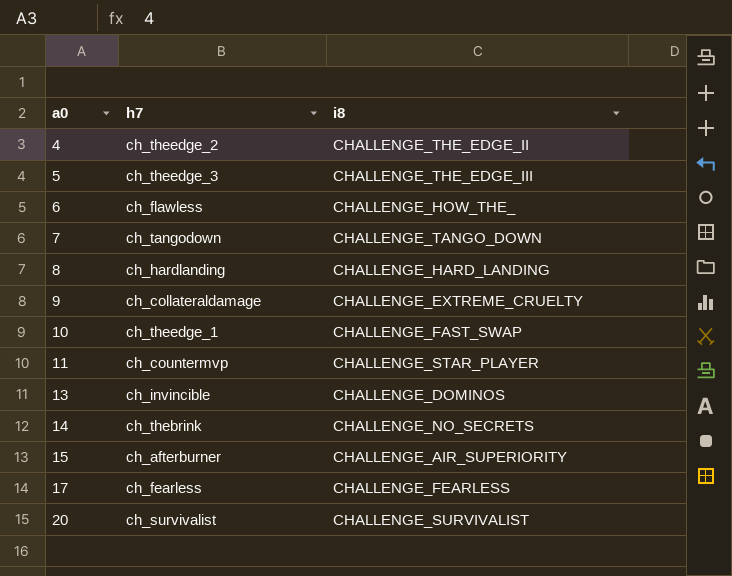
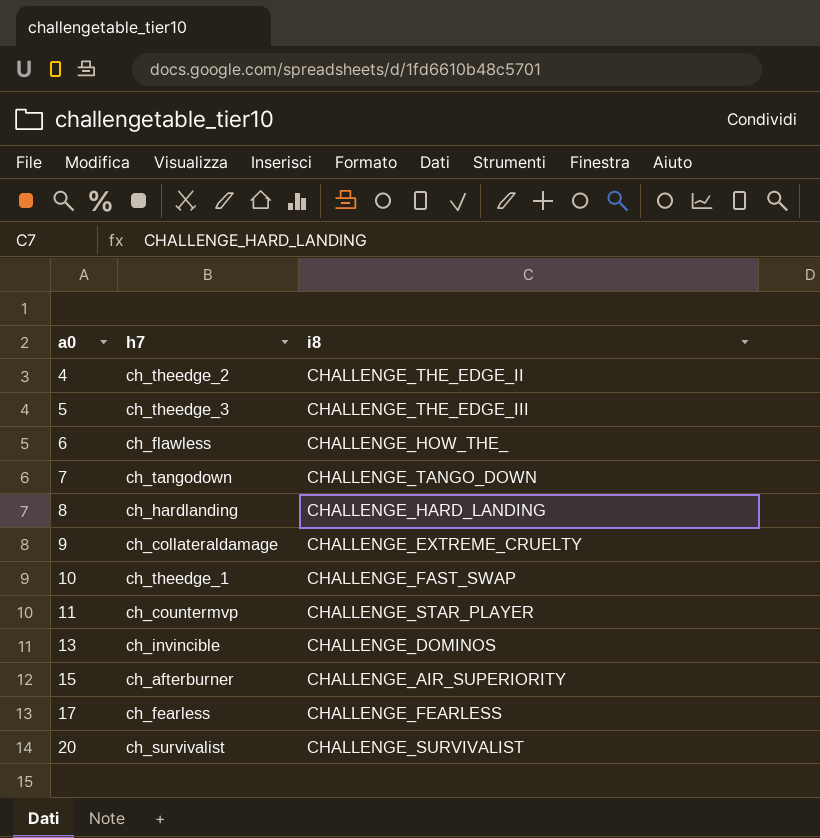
row 14: ch_thebrink | CHALLENGE_NO_SECRETS -> none

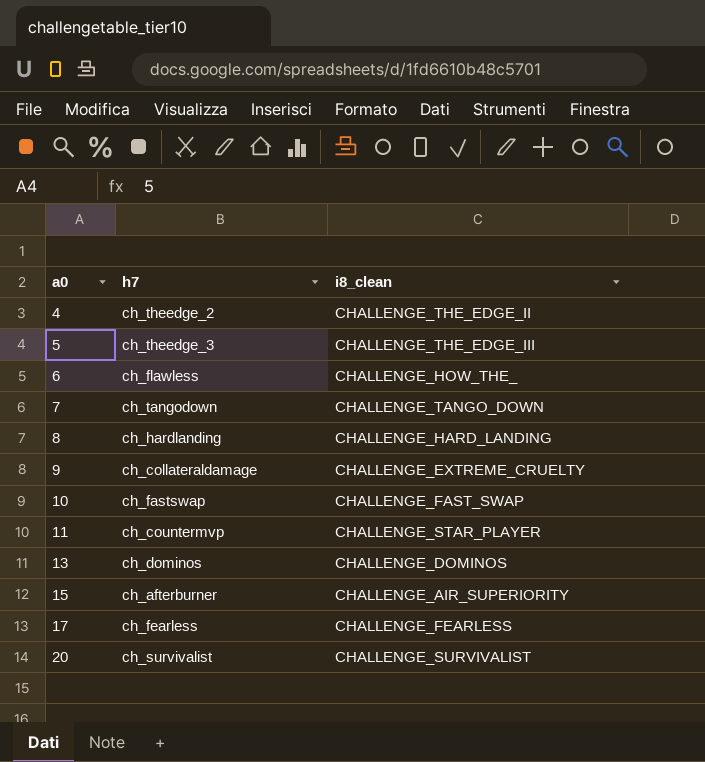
column name: i8 -> i8_clean
10 | h7: ch_theedge_1 -> ch_fastswap
13 | h7: ch_invincible -> ch_dominos

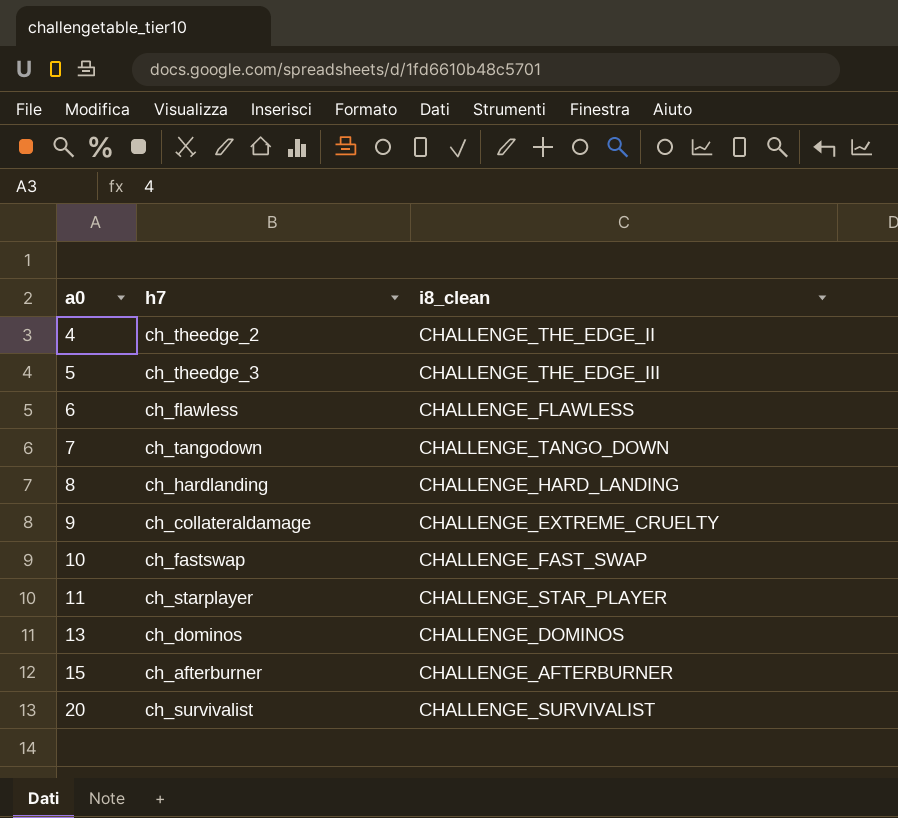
row 17: ch_fearless | CHALLENGE_FEARLESS -> none
6 | i8_clean: CHALLENGE_HOW_THE_ -> CHALLENGE_FLAWLESS
11 | h7: ch_countermvp -> ch_starplayer
15 | i8_clean: CHALLENGE_AIR_SUPERIORITY -> CHALLENGE_AFTERBURNER

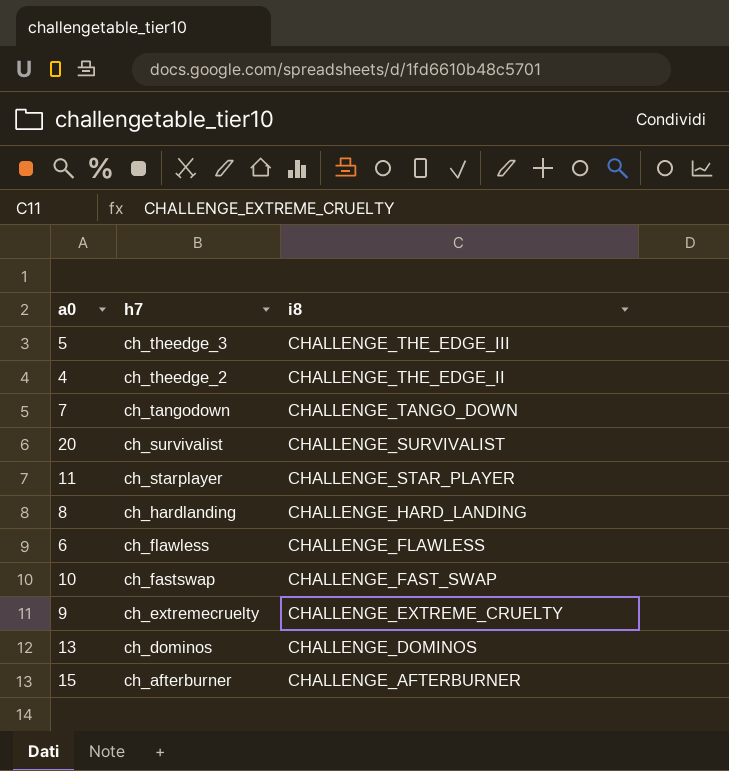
row order: a0 ascending -> h7 descending
column name: i8_clean -> i8
9 | h7: ch_collateraldamage -> ch_extremecruelty

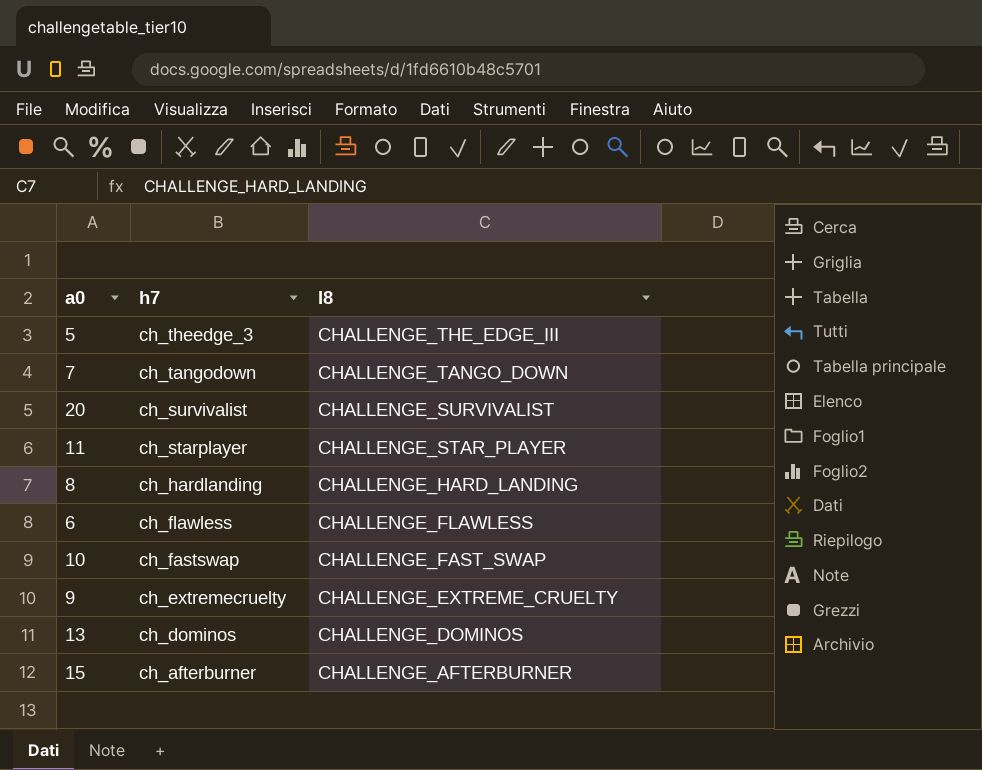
column name: i8 -> I8
row 4: ch_theedge_2 | CHALLENGE_THE_EDGE_II -> none

